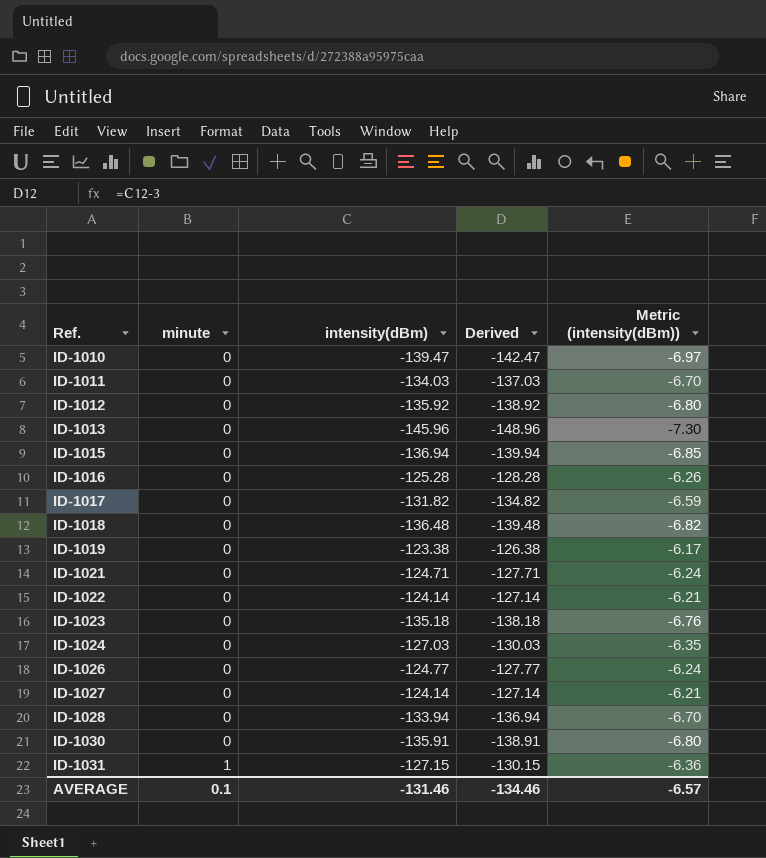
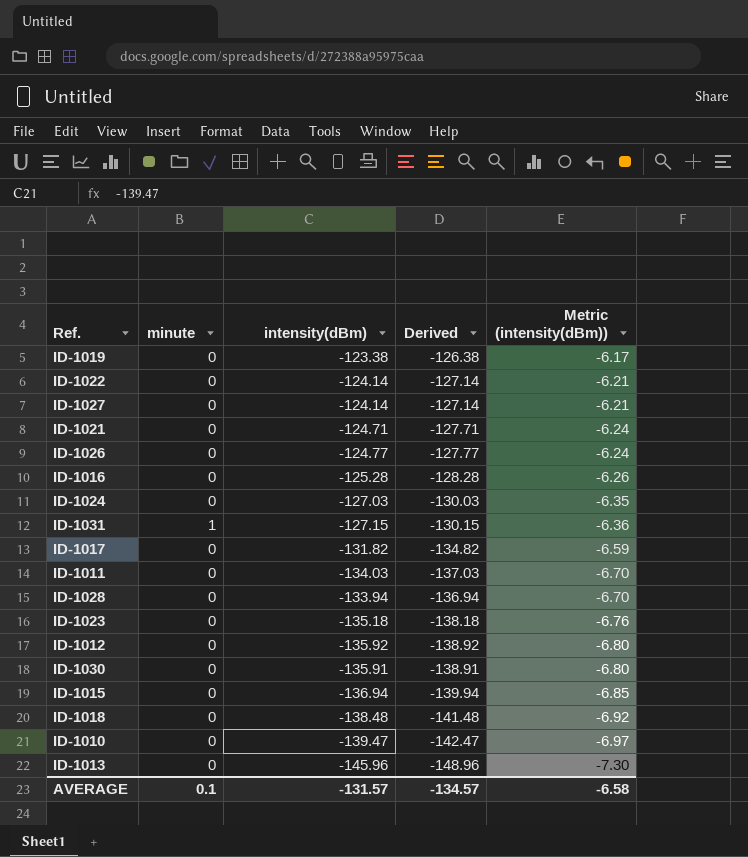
row order: Ref. ascending -> Metric (intensity(dBm)) descending
ID-1018 | intensity(dBm): -136.48 -> -138.48
ID-1018 | Derived: -139.48 -> -141.48
ID-1018 | Metric (intensity(dBm)): -6.82 -> -6.92
AVERAGE | intensity(dBm): -131.46 -> -131.57
AVERAGE | Derived: -134.46 -> -134.57
AVERAGE | Metric (intensity(dBm)): -6.57 -> -6.58

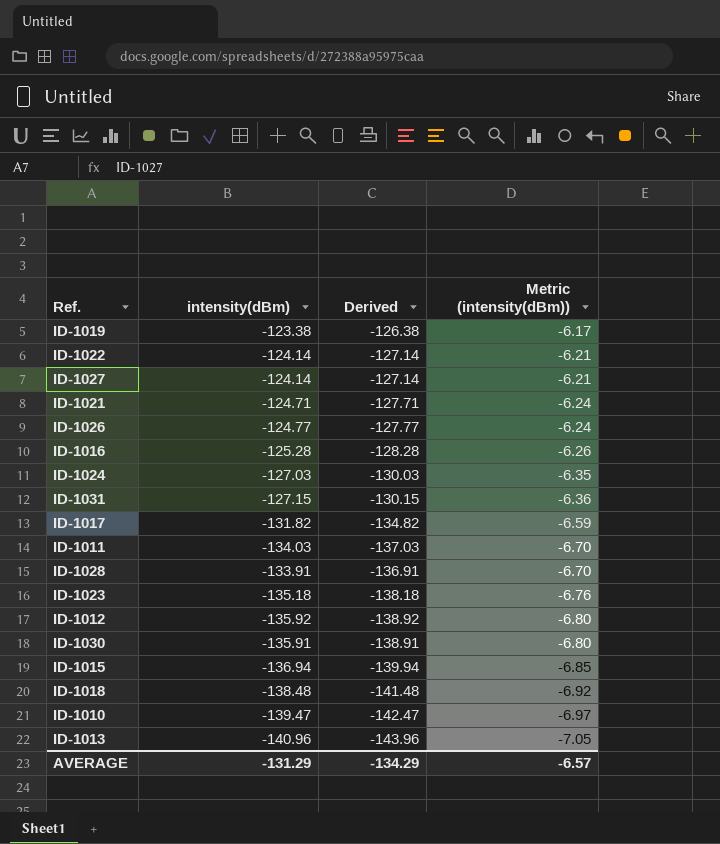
column minute | position: 2 -> none
ID-1028 | intensity(dBm): -133.94 -> -133.91
ID-1028 | Derived: -136.94 -> -136.91
ID-1013 | intensity(dBm): -145.96 -> -140.96
ID-1013 | Derived: -148.96 -> -143.96
ID-1013 | Metric (intensity(dBm)): -7.30 -> -7.05
AVERAGE | intensity(dBm): -131.57 -> -131.29
AVERAGE | Derived: -134.57 -> -134.29
AVERAGE | Metric (intensity(dBm)): -6.58 -> -6.57

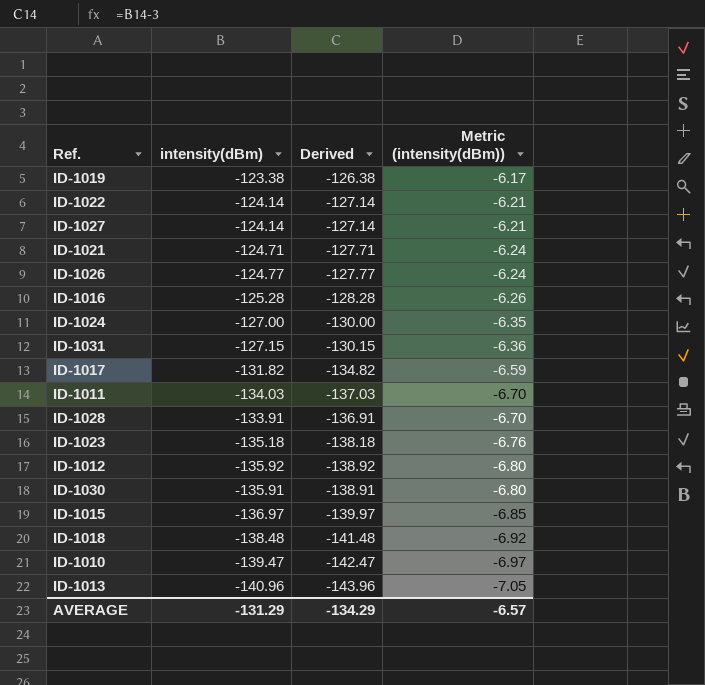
ID-1024 | intensity(dBm): -127.03 -> -127.00
ID-1024 | Derived: -130.03 -> -130.00
ID-1015 | intensity(dBm): -136.94 -> -136.97
ID-1015 | Derived: -139.94 -> -139.97

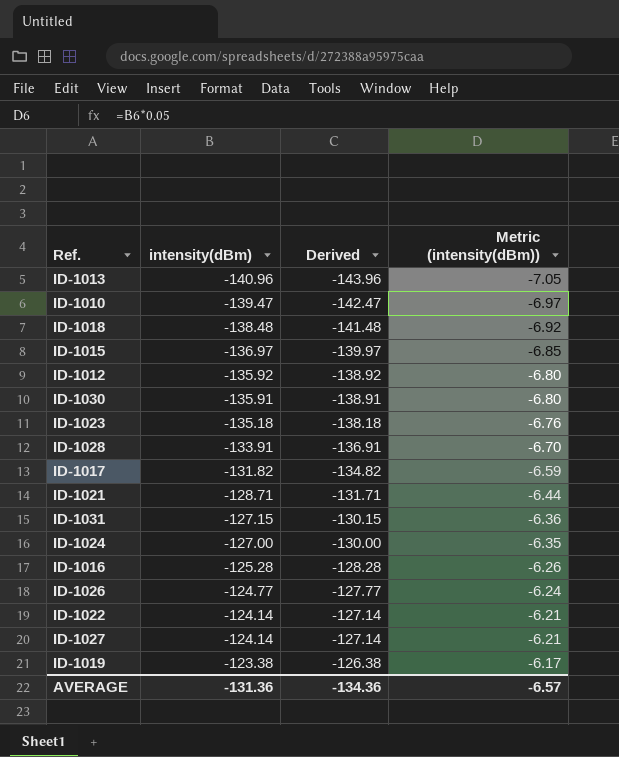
row order: Metric (intensity(dBm)) descending -> intensity(dBm) ascending
row ID-1011: -134.03 | -137.03 | -6.70 -> none
ID-1021 | intensity(dBm): -124.71 -> -128.71
ID-1021 | Derived: -127.71 -> -131.71
ID-1021 | Metric (intensity(dBm)): -6.24 -> -6.44
AVERAGE | intensity(dBm): -131.29 -> -131.36
AVERAGE | Derived: -134.29 -> -134.36

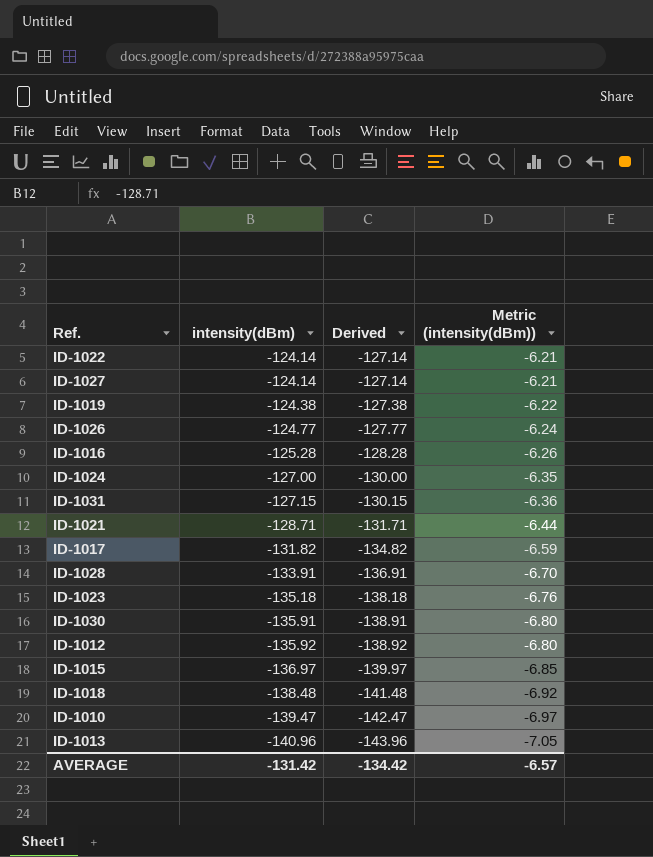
row order: intensity(dBm) ascending -> intensity(dBm) descending
ID-1019 | intensity(dBm): -123.38 -> -124.38
ID-1019 | Derived: -126.38 -> -127.38
ID-1019 | Metric (intensity(dBm)): -6.17 -> -6.22
AVERAGE | intensity(dBm): -131.36 -> -131.42
AVERAGE | Derived: -134.36 -> -134.42

